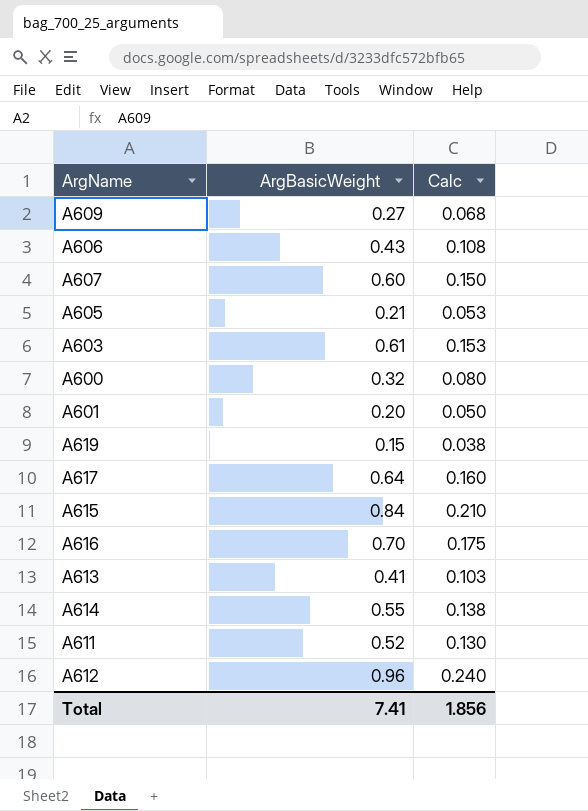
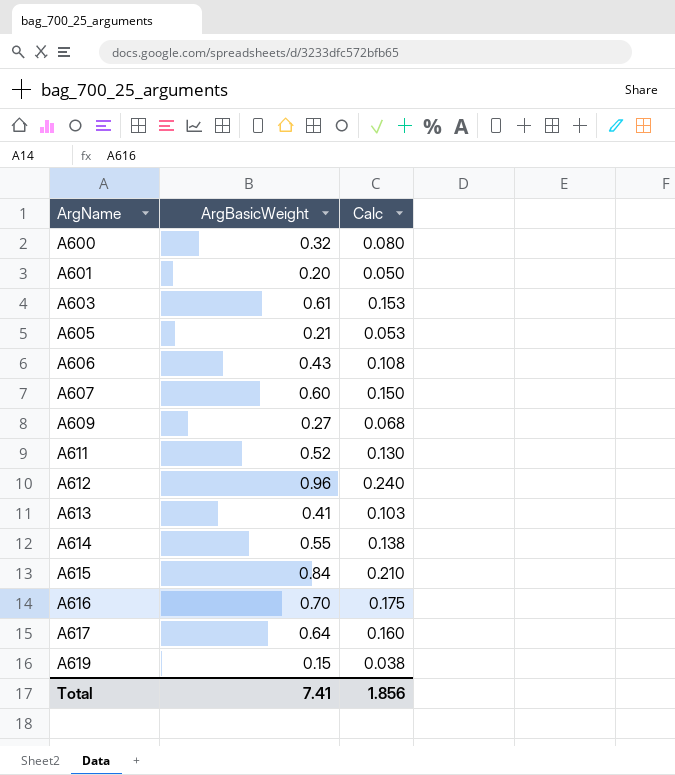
row order: none -> ArgName ascending

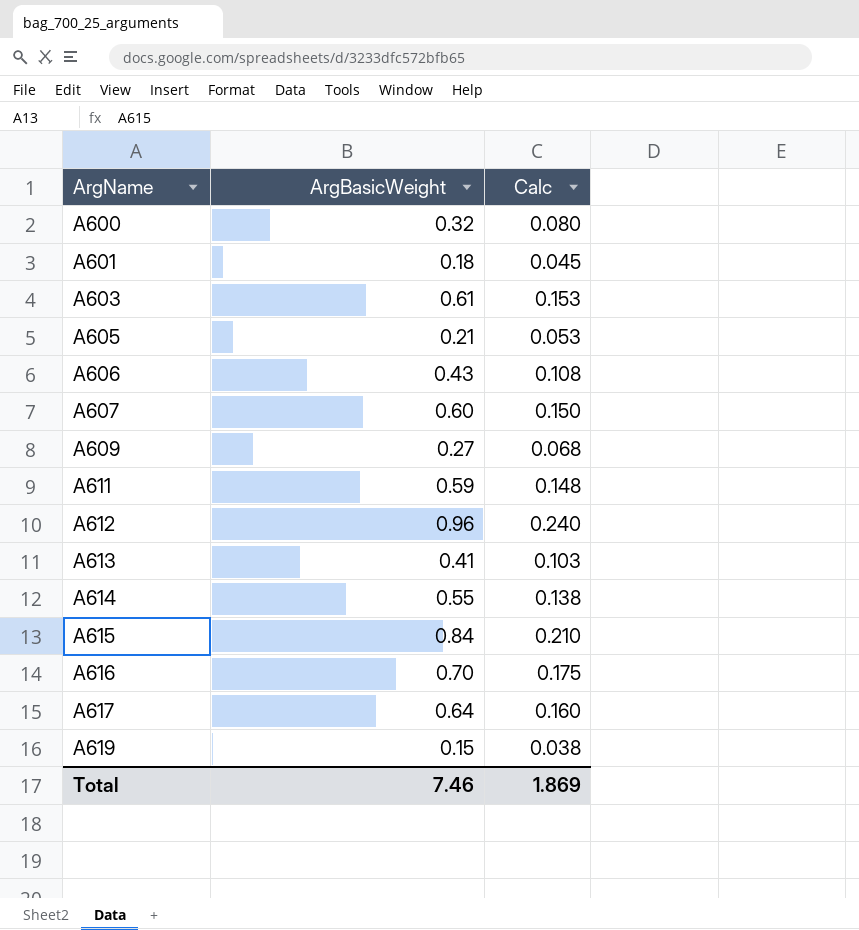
A601 | ArgBasicWeight: 0.20 -> 0.18
A601 | Calc: 0.050 -> 0.045
A611 | ArgBasicWeight: 0.52 -> 0.59
A611 | Calc: 0.130 -> 0.148
Total | ArgBasicWeight: 7.41 -> 7.46
Total | Calc: 1.856 -> 1.869

